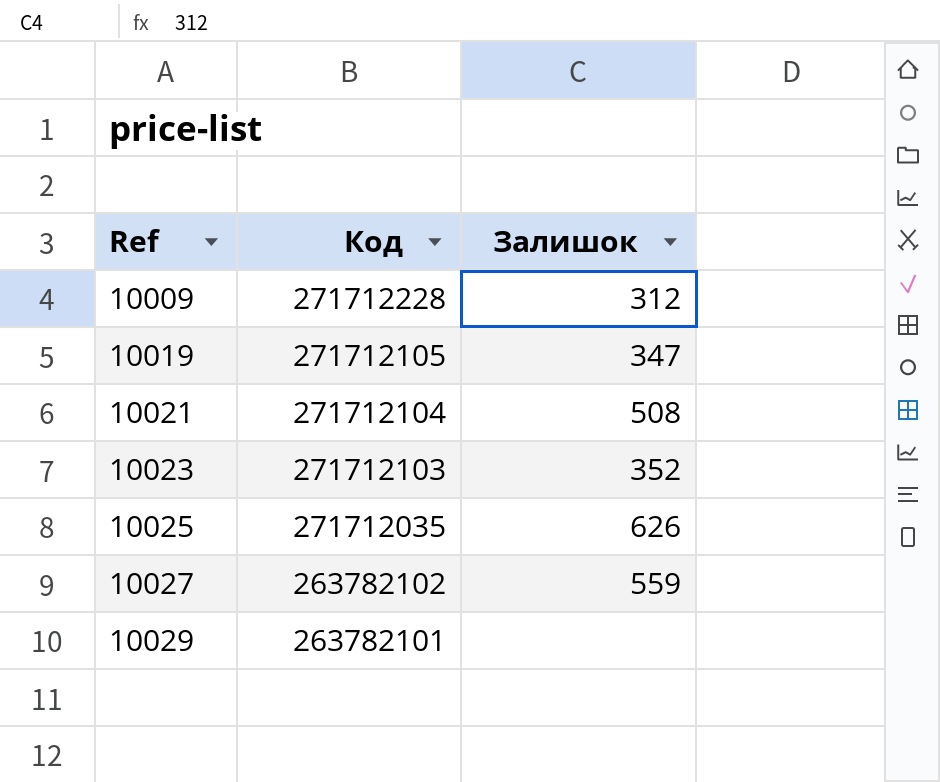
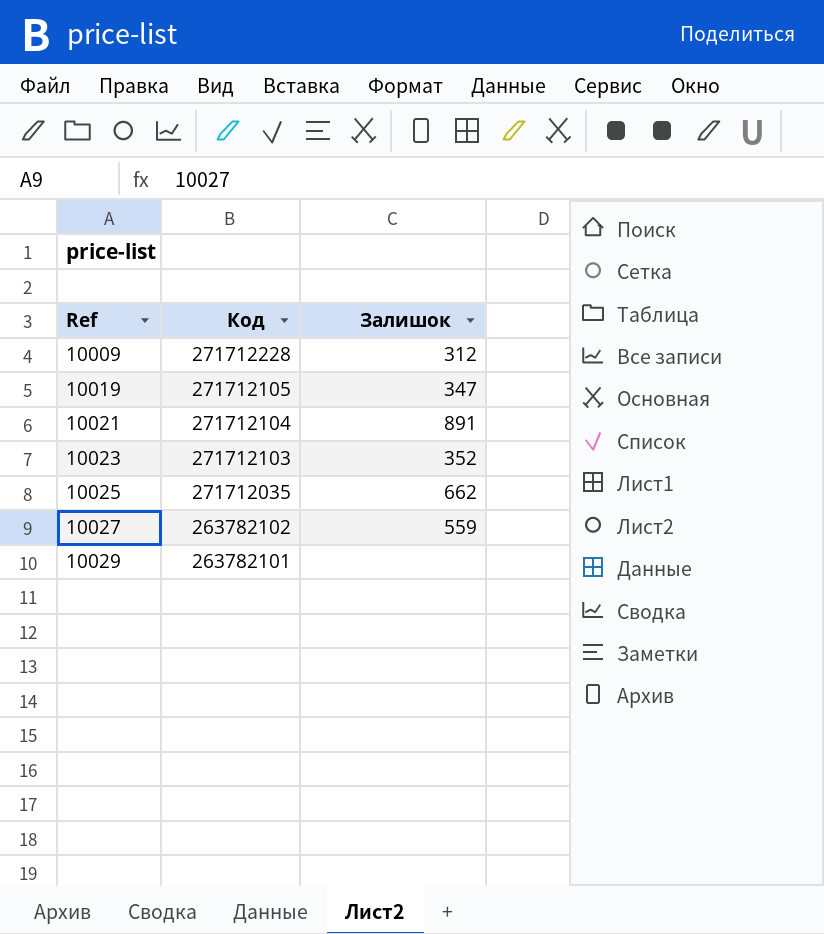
10021 | Залишок: 508 -> 891
10025 | Залишок: 626 -> 662

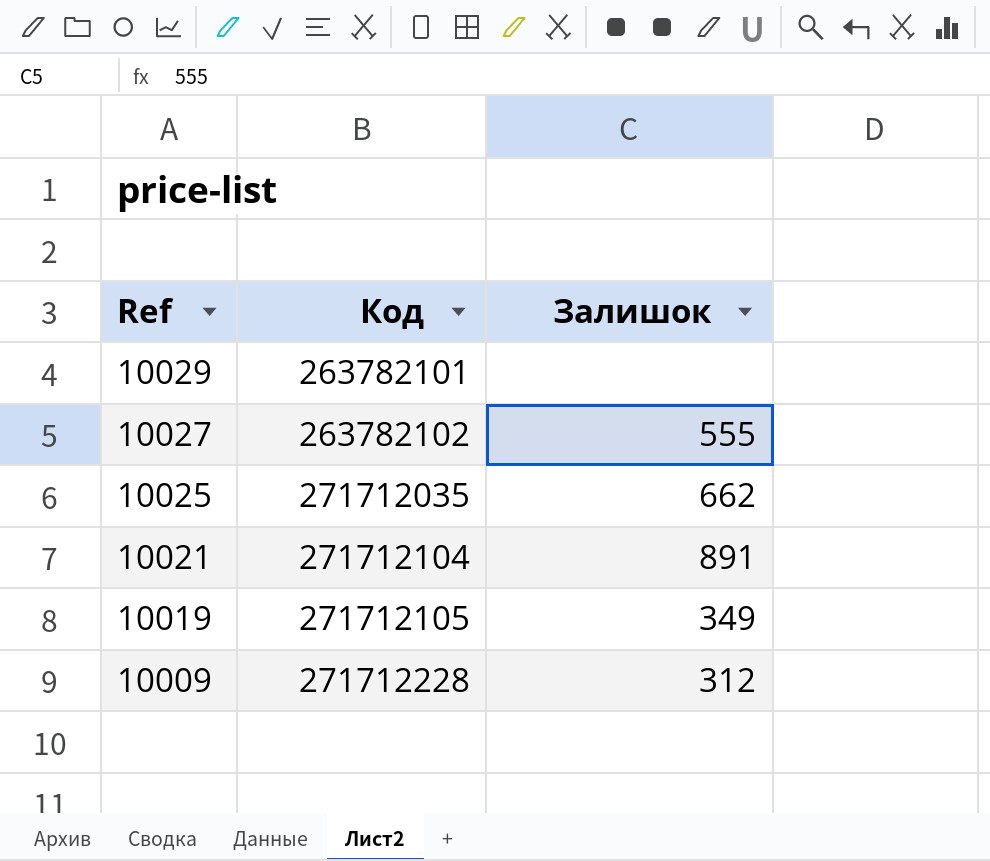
row order: Ref ascending -> Ref descending
row 10023: 271712103 | 352 -> none
10027 | Залишок: 559 -> 555
10019 | Залишок: 347 -> 349

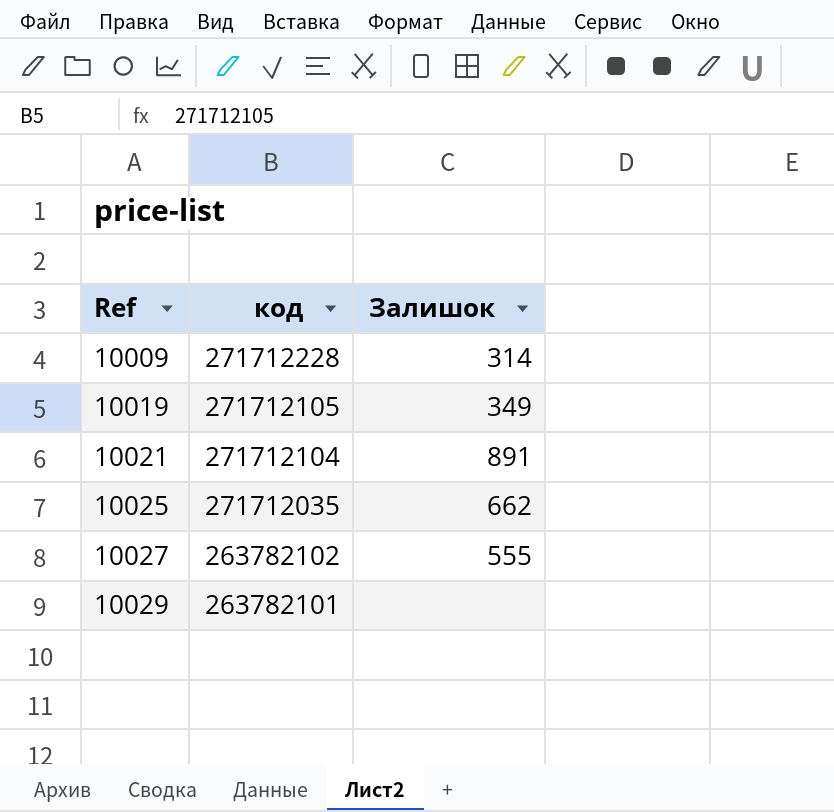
row order: Ref descending -> Ref ascending
column name: Код -> код
10009 | Залишок: 312 -> 314

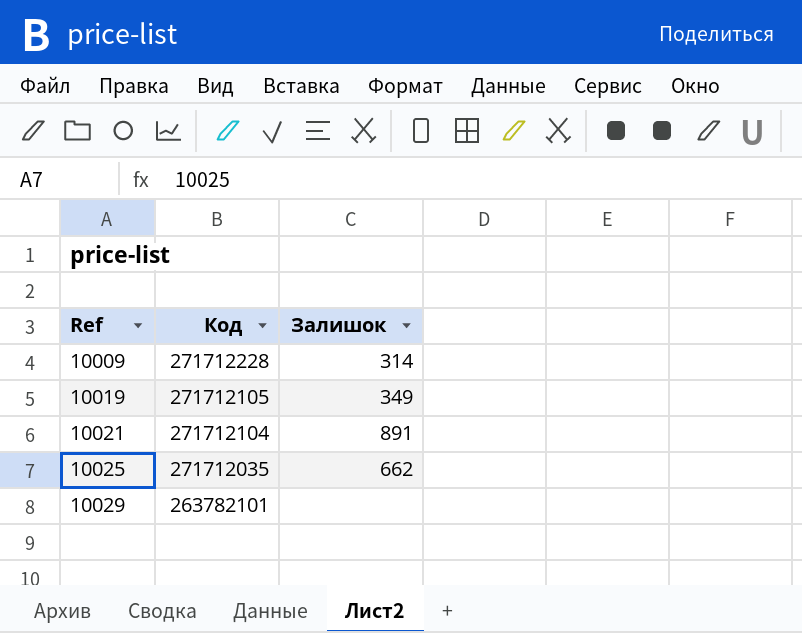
column name: код -> Код
row 10027: 263782102 | 555 -> none

